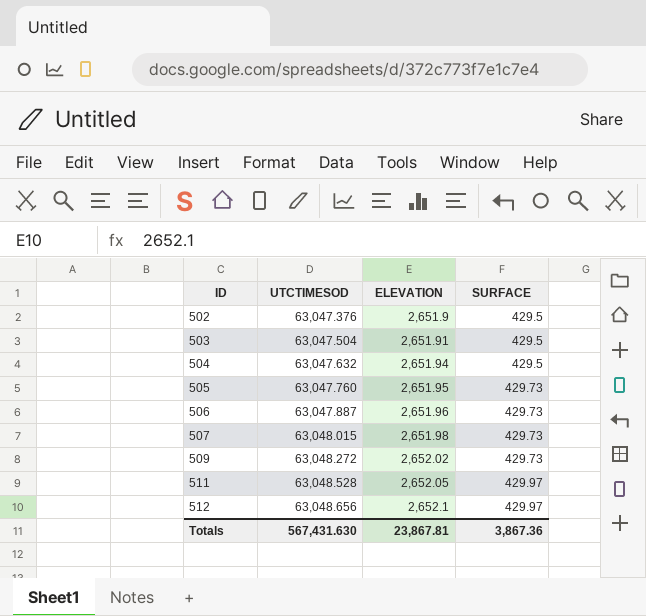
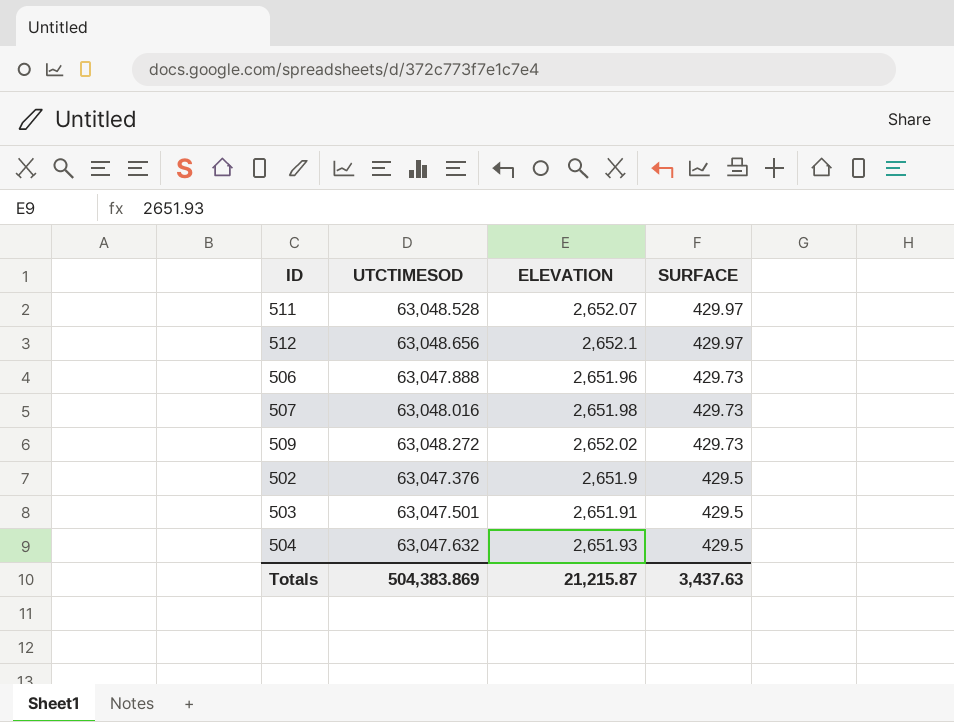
row order: ID ascending -> SURFACE descending
row 505: 63,047.760 | 2,651.95 | 429.73 -> none
511 | ELEVATION: 2,652.05 -> 2,652.07
506 | UTCTIMESOD: 63,047.887 -> 63,047.888
507 | UTCTIMESOD: 63,048.015 -> 63,048.016
503 | UTCTIMESOD: 63,047.504 -> 63,047.501
504 | ELEVATION: 2,651.94 -> 2,651.93
Totals | UTCTIMESOD: 567,431.630 -> 504,383.869
Totals | ELEVATION: 23,867.81 -> 21,215.87
Totals | SURFACE: 3,867.36 -> 3,437.63

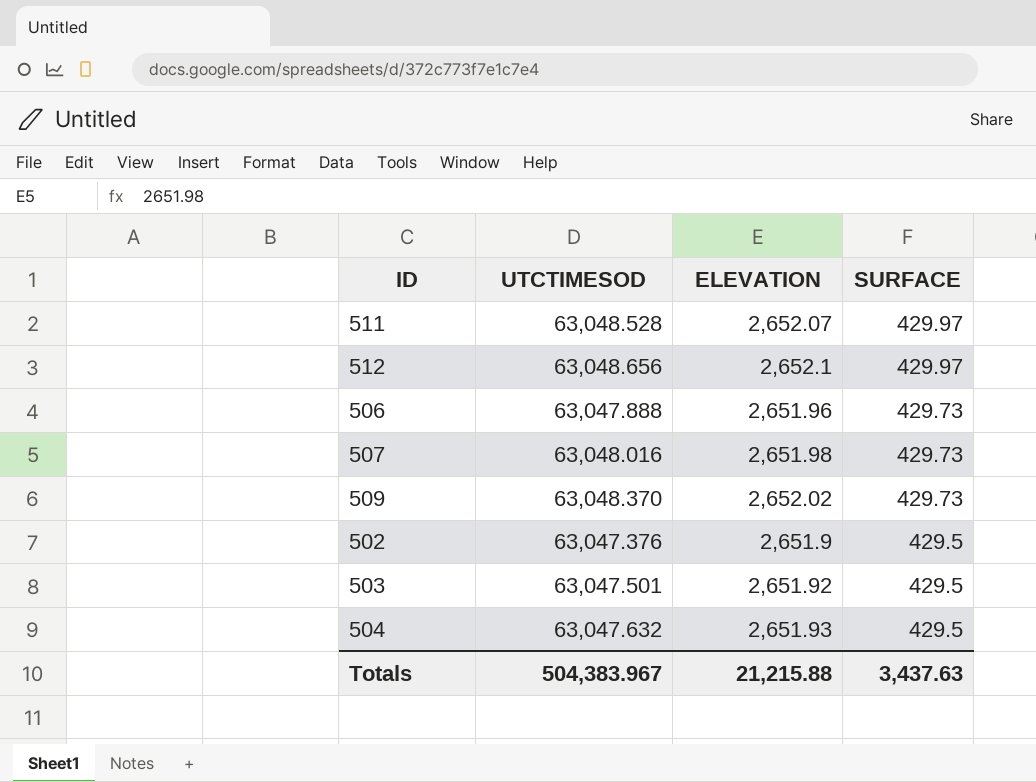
509 | UTCTIMESOD: 63,048.272 -> 63,048.370
503 | ELEVATION: 2,651.91 -> 2,651.92
Totals | UTCTIMESOD: 504,383.869 -> 504,383.967
Totals | ELEVATION: 21,215.87 -> 21,215.88

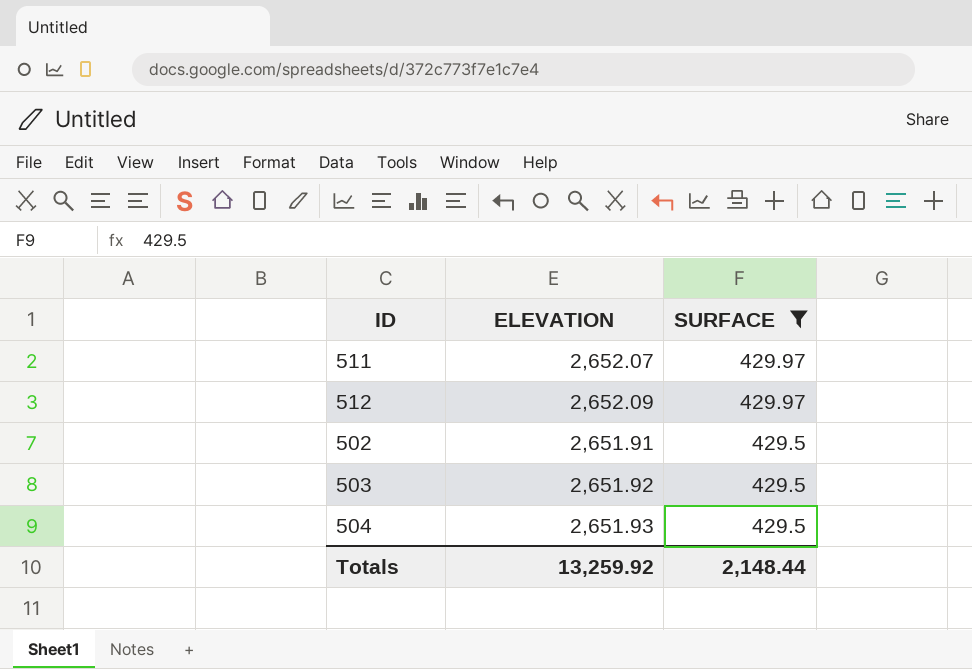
filter: none -> SURFACE != 429.73
column UTCTIMESOD | position: 2 -> none
512 | ELEVATION: 2,652.1 -> 2,652.09
502 | ELEVATION: 2,651.9 -> 2,651.91
Totals | ELEVATION: 21,215.88 -> 13,259.92
Totals | SURFACE: 3,437.63 -> 2,148.44

